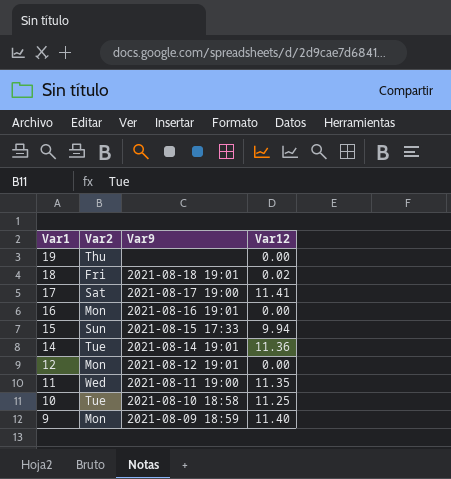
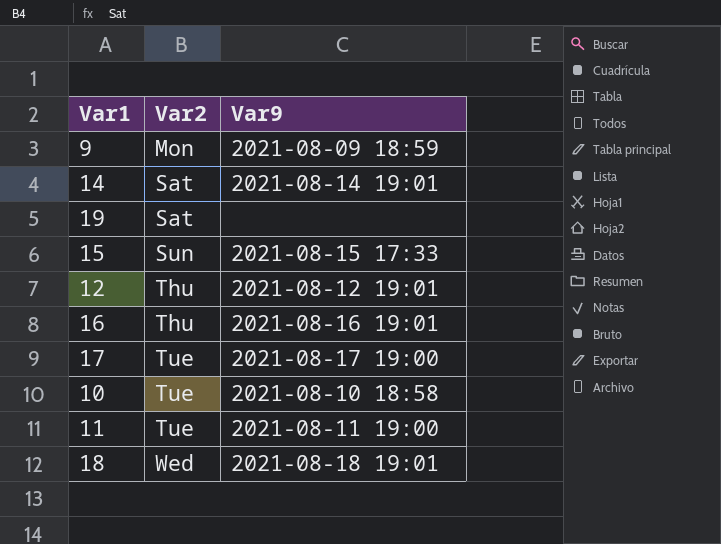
row order: Var1 descending -> Var2 ascending
column Var12 | position: 4 -> none
14 | Var2: Tue -> Sat
19 | Var2: Thu -> Sat
12 | Var2: Mon -> Thu
16 | Var2: Mon -> Thu
17 | Var2: Sat -> Tue
11 | Var2: Wed -> Tue
18 | Var2: Fri -> Wed

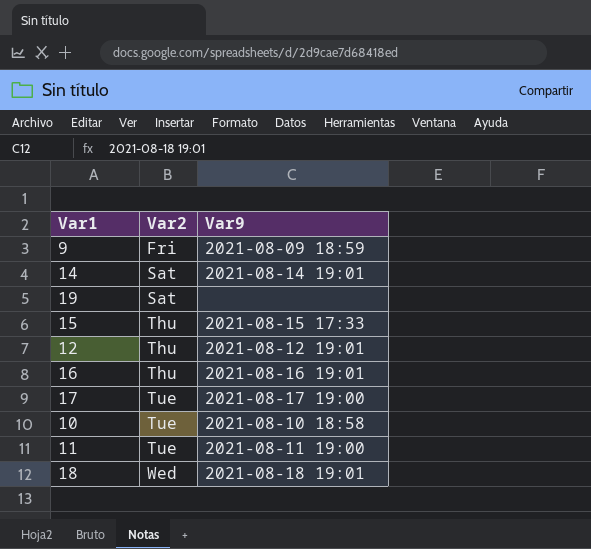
9 | Var2: Mon -> Fri
15 | Var2: Sun -> Thu

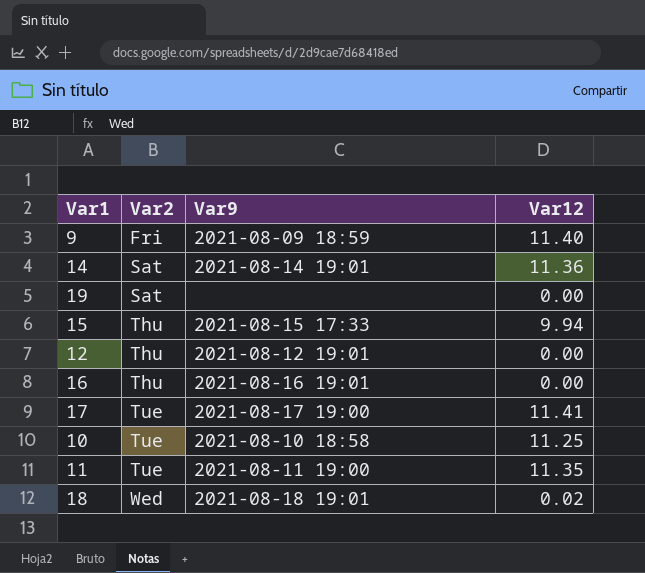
column Var12 | position: none -> 4

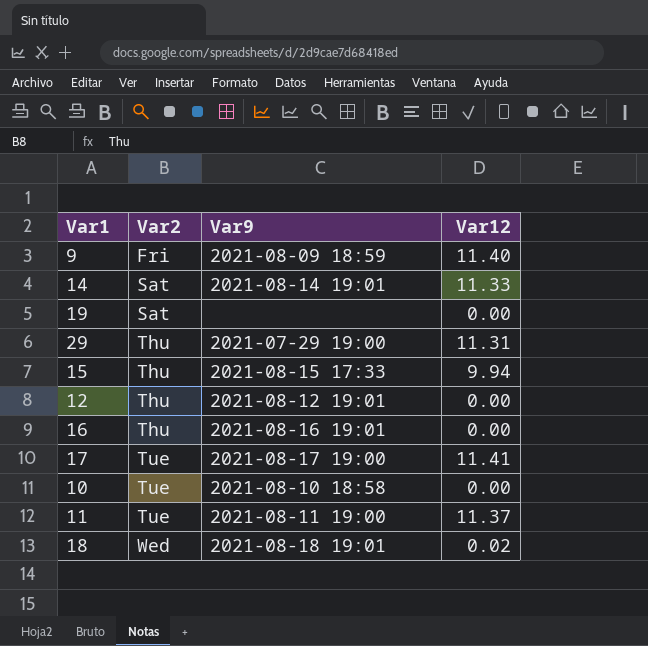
14 | Var12: 11.36 -> 11.33
row 29: none -> Thu | 2021-07-29 19:00 | 11.31
10 | Var12: 11.25 -> 0.00
11 | Var12: 11.35 -> 11.37

